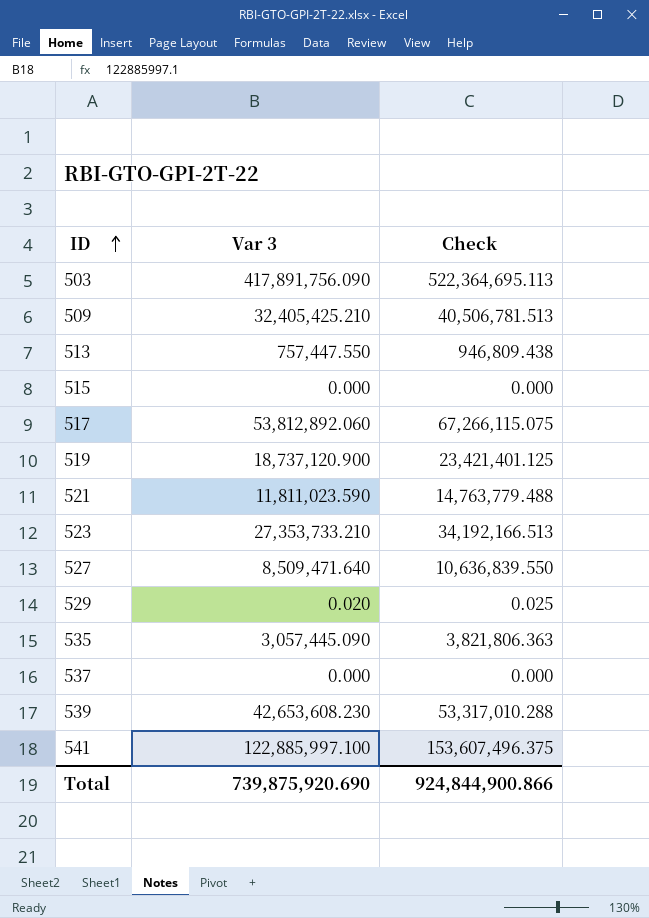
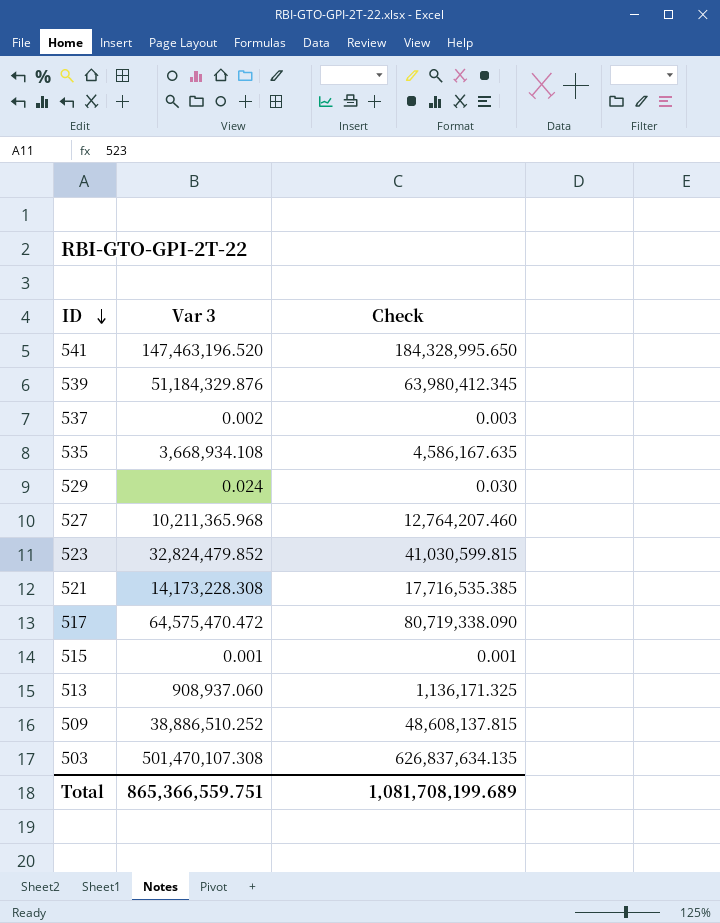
row order: ID ascending -> ID descending
row 519: 18,737,120.900 | 23,421,401.125 -> none
541 | Var 3: 122,885,997.100 -> 147,463,196.520
541 | Check: 153,607,496.375 -> 184,328,995.650
539 | Var 3: 42,653,608.230 -> 51,184,329.876
539 | Check: 53,317,010.288 -> 63,980,412.345
537 | Var 3: 0.000 -> 0.002
537 | Check: 0.000 -> 0.003
535 | Var 3: 3,057,445.090 -> 3,668,934.108
535 | Check: 3,821,806.363 -> 4,586,167.635
529 | Var 3: 0.020 -> 0.024
529 | Check: 0.025 -> 0.030
527 | Var 3: 8,509,471.640 -> 10,211,365.968
527 | Check: 10,636,839.550 -> 12,764,207.460
523 | Var 3: 27,353,733.210 -> 32,824,479.852
523 | Check: 34,192,166.513 -> 41,030,599.815
521 | Var 3: 11,811,023.590 -> 14,173,228.308
521 | Check: 14,763,779.488 -> 17,716,535.385
517 | Var 3: 53,812,892.060 -> 64,575,470.472
517 | Check: 67,266,115.075 -> 80,719,338.090
515 | Var 3: 0.000 -> 0.001
515 | Check: 0.000 -> 0.001
513 | Var 3: 757,447.550 -> 908,937.060
513 | Check: 946,809.438 -> 1,136,171.325
509 | Var 3: 32,405,425.210 -> 38,886,510.252
509 | Check: 40,506,781.513 -> 48,608,137.815
503 | Var 3: 417,891,756.090 -> 501,470,107.308
503 | Check: 522,364,695.113 -> 626,837,634.135
Total | Var 3: 739,875,920.690 -> 865,366,559.751
Total | Check: 924,844,900.866 -> 1,081,708,199.689

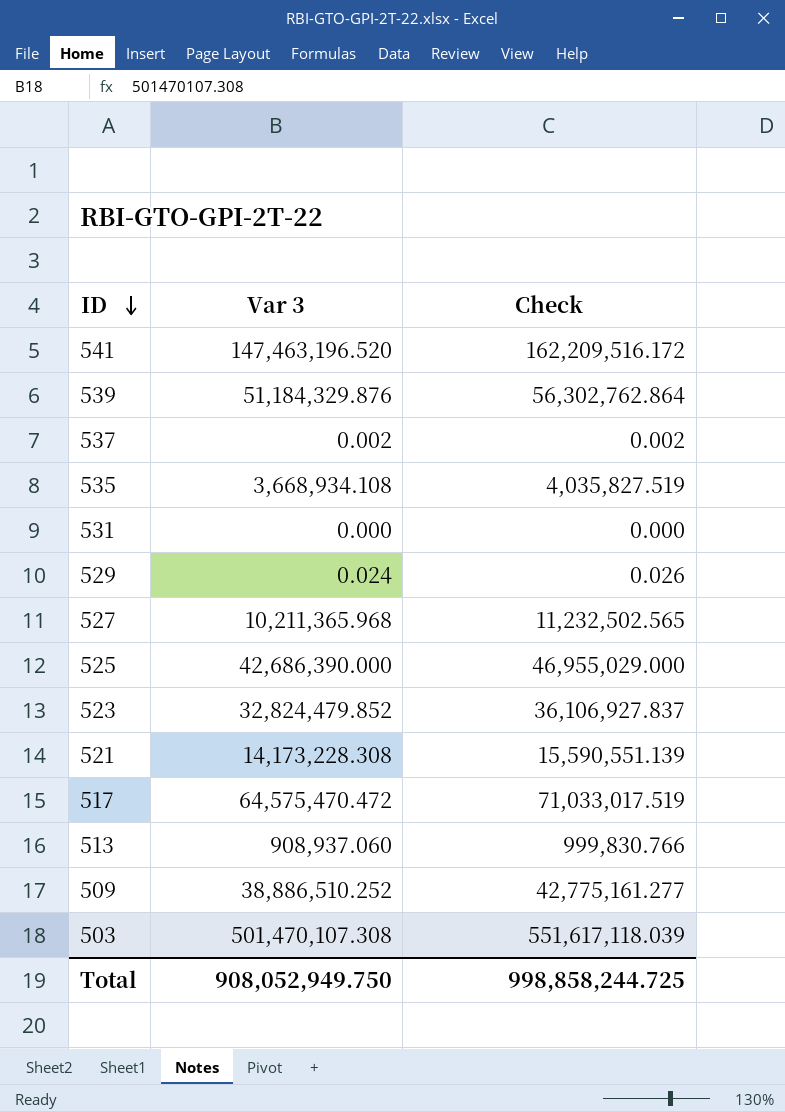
column Check | formula: [Var 3] * 1.25 -> [Var 3] * 1.1
row 515: 0.001 | 0.001 -> none
row 531: none -> 0.000 | 0.000
row 525: none -> 42,686,390.000 | 46,955,029.000
Total | Var 3: 865,366,559.751 -> 908,052,949.750
Total | Check: 1,081,708,199.689 -> 998,858,244.725

